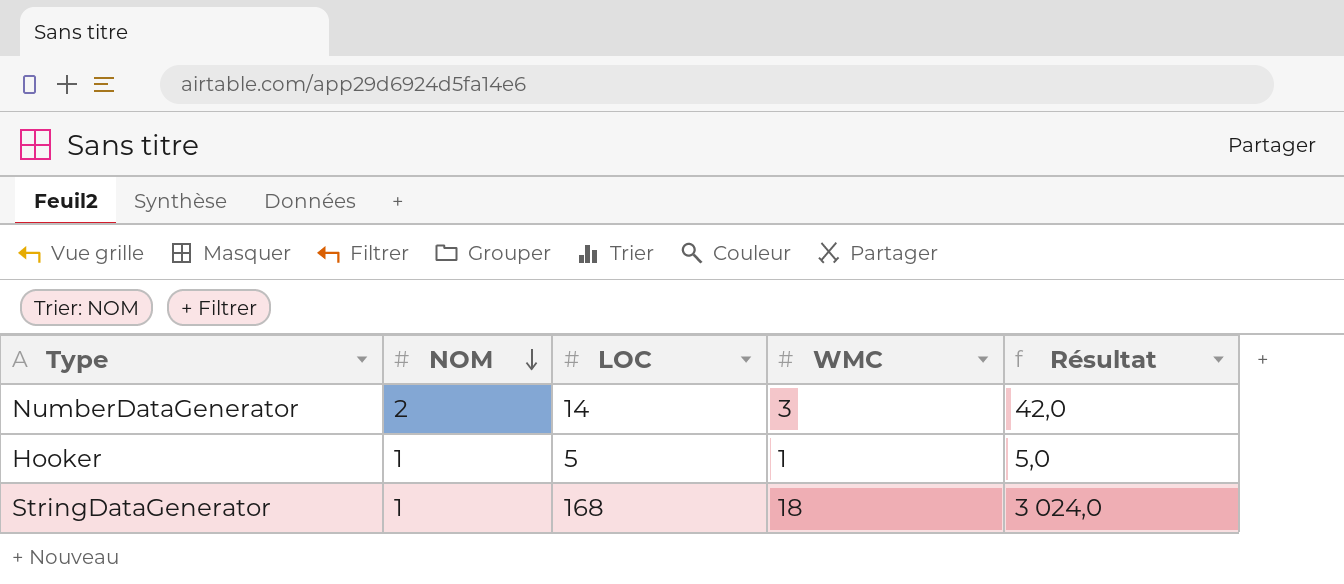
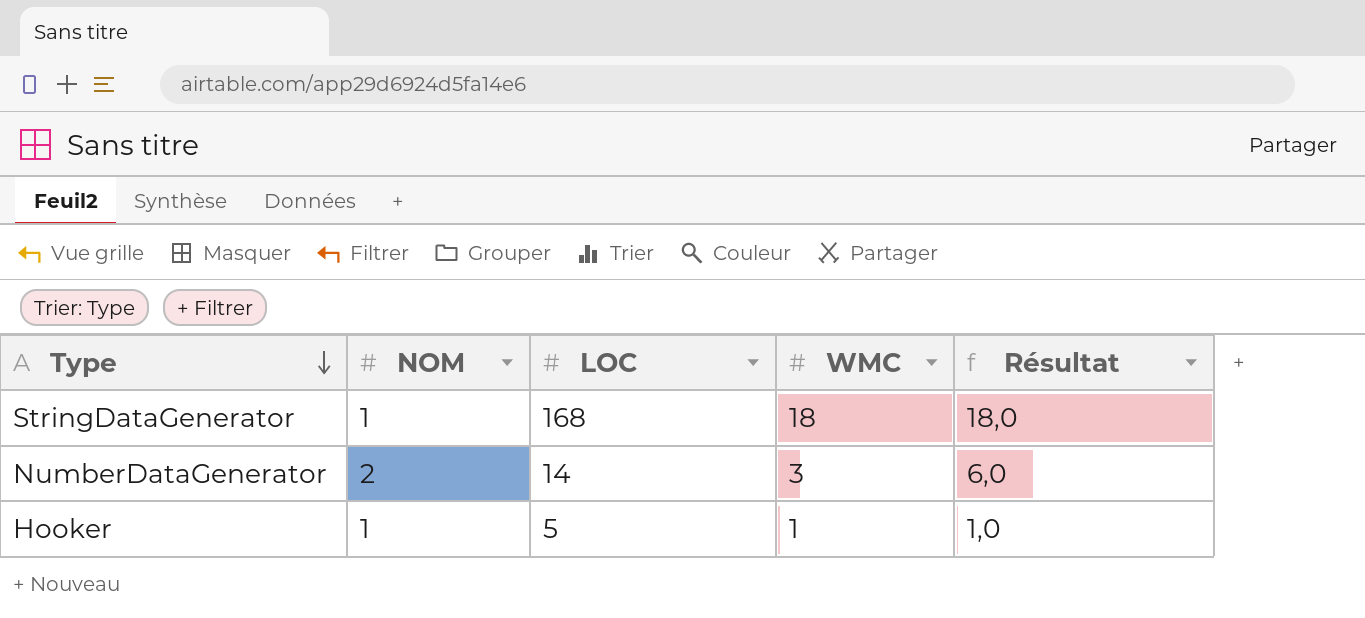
row order: NOM descending -> Type descending
column Résultat | formula: [LOC] * [WMC] -> [NOM] * [WMC]

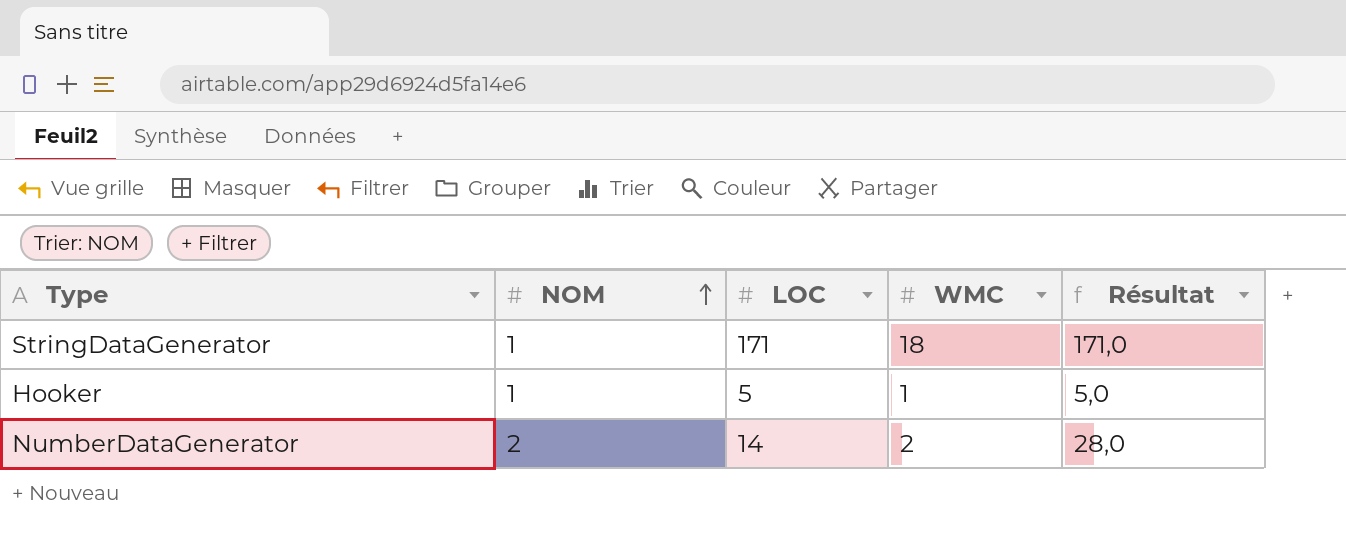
row order: Type descending -> NOM ascending
column Résultat | formula: [NOM] * [WMC] -> [NOM] * [LOC]
StringDataGenerator | LOC: 168 -> 171
NumberDataGenerator | WMC: 3 -> 2

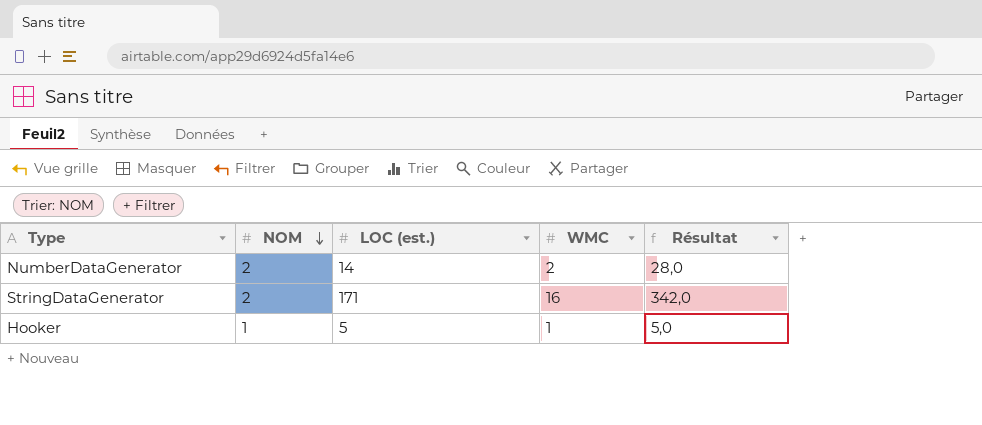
row order: NOM ascending -> NOM descending
column name: LOC -> LOC (est.)
StringDataGenerator | NOM: 1 -> 2
StringDataGenerator | WMC: 18 -> 16
StringDataGenerator | Résultat: 171,0 -> 342,0

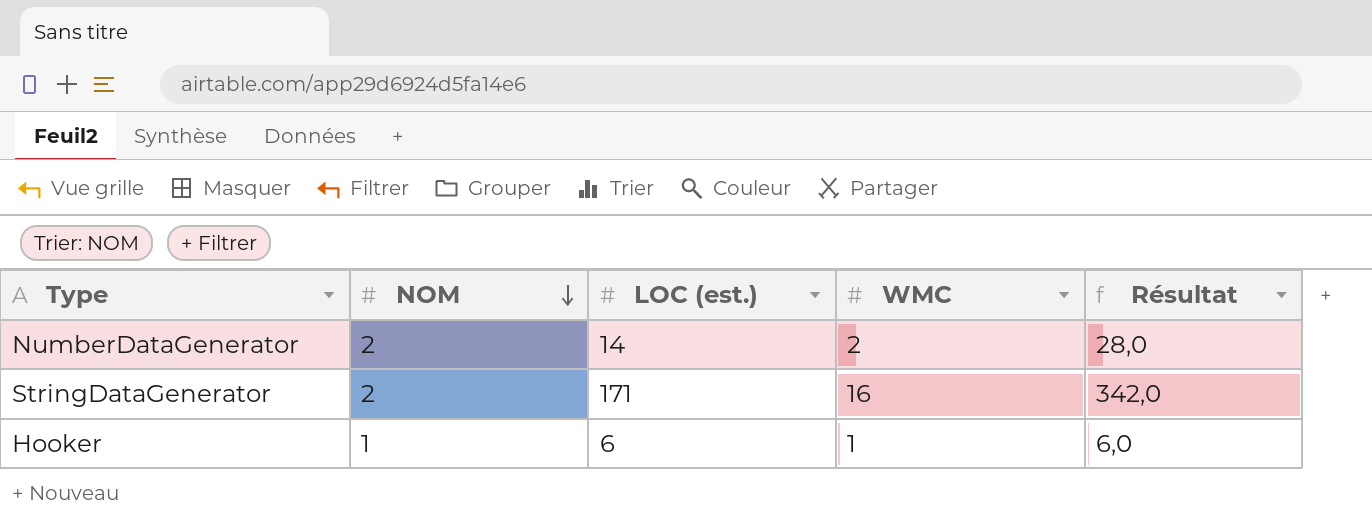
Hooker | LOC (est.): 5 -> 6
Hooker | Résultat: 5,0 -> 6,0

